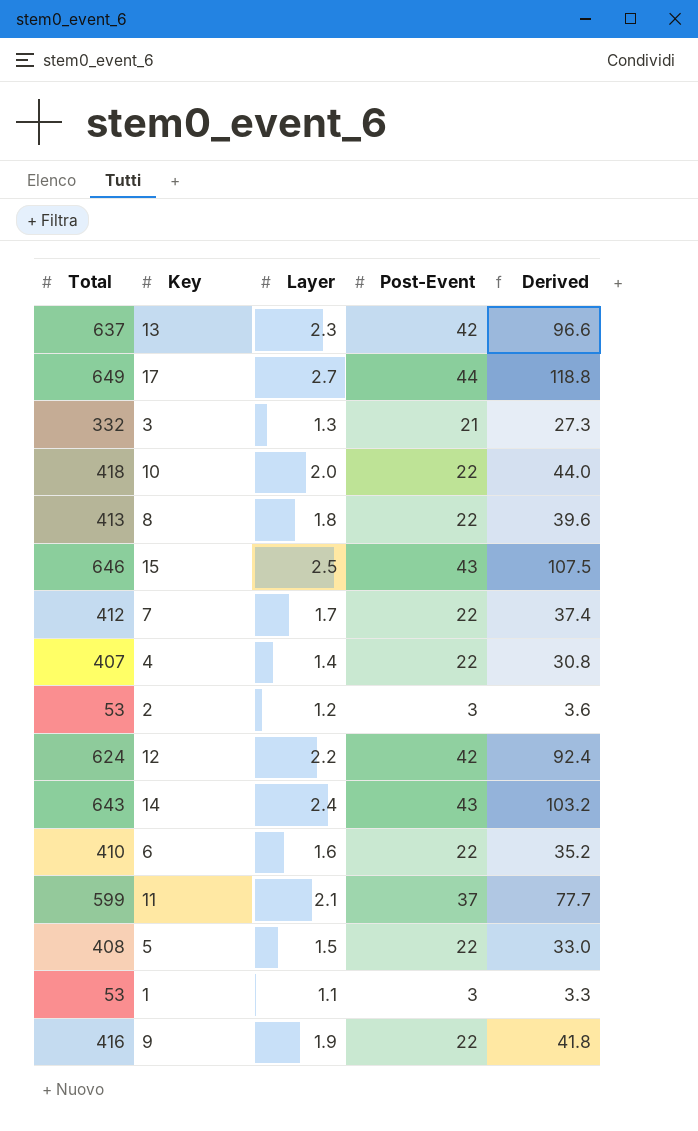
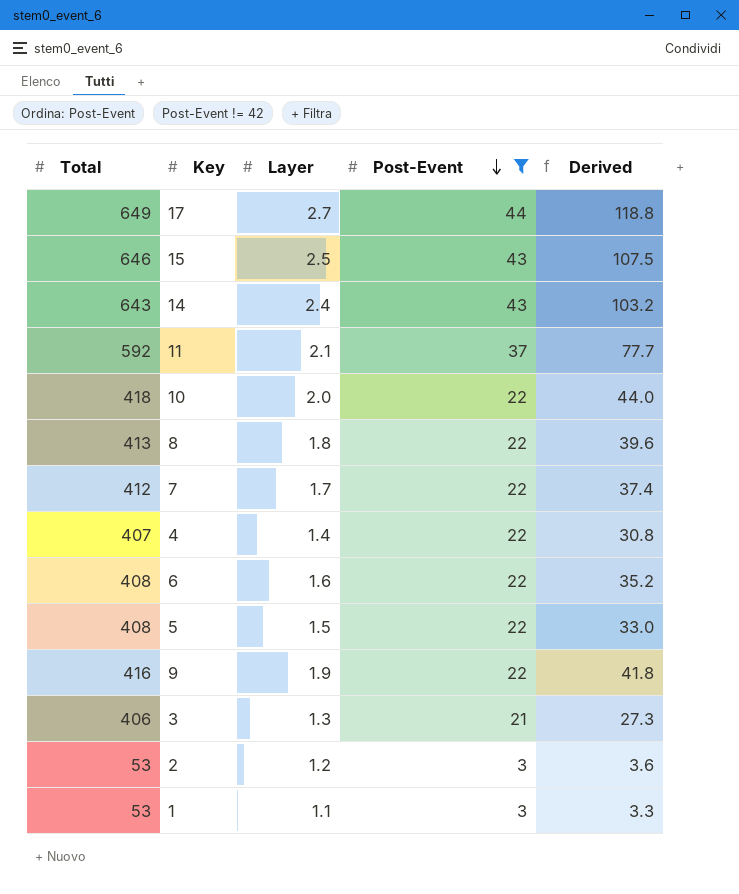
filter: none -> Post-Event != 42
row order: none -> Post-Event descending
11 | Total: 599 -> 592
6 | Total: 410 -> 408
3 | Total: 332 -> 406

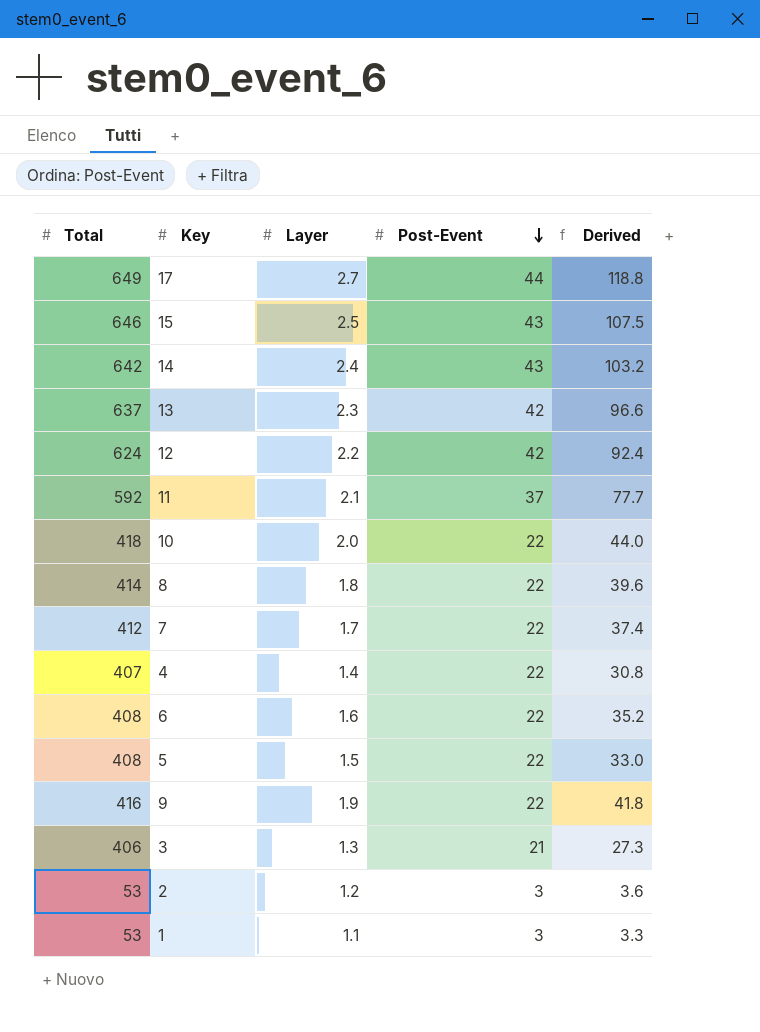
filter: Post-Event != 42 -> none
14 | Total: 643 -> 642
8 | Total: 413 -> 414

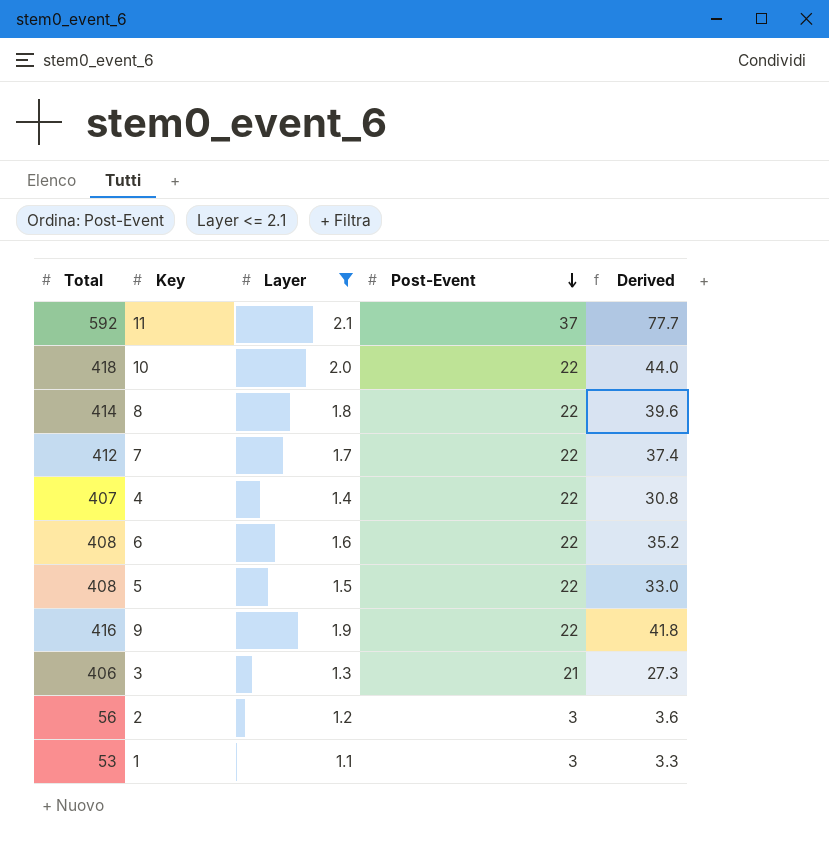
filter: none -> Layer <= 2.1
2 | Total: 53 -> 56

